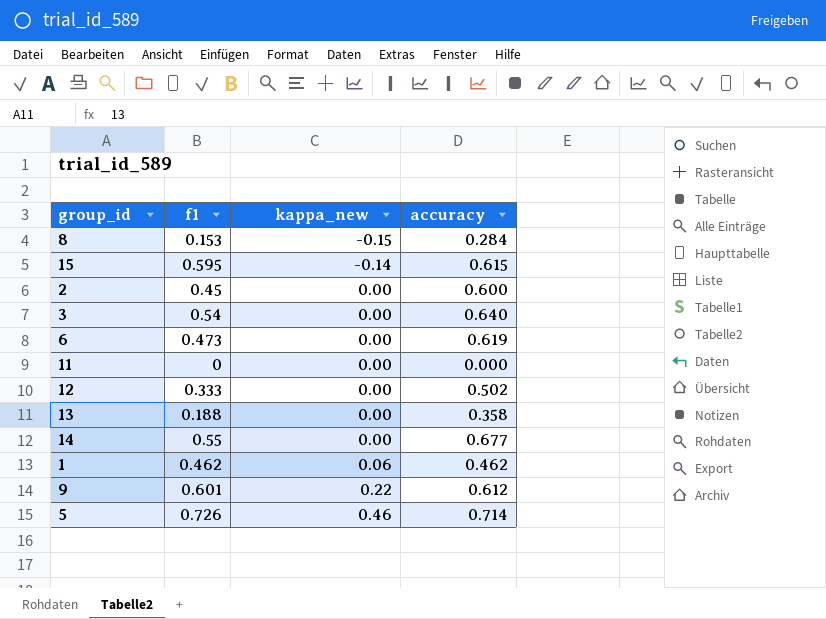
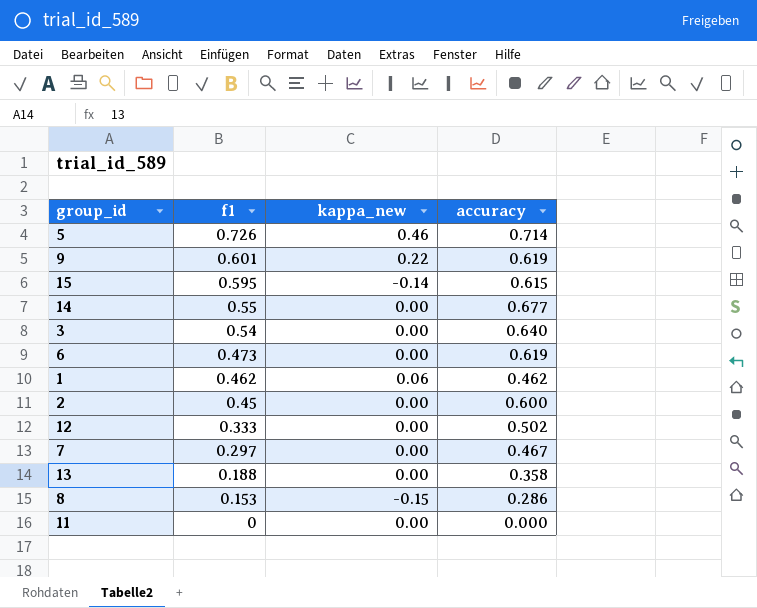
row order: kappa_new ascending -> f1 descending
9 | accuracy: 0.612 -> 0.619
row 7: none -> 0.297 | 0.00 | 0.467
8 | accuracy: 0.284 -> 0.286

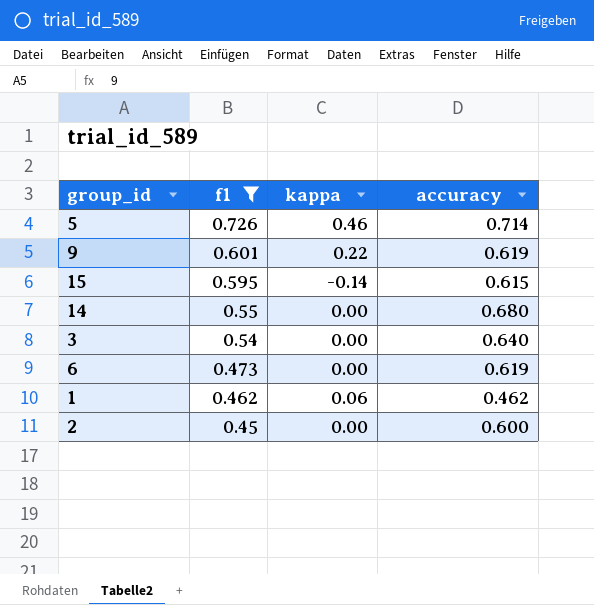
filter: none -> f1 >= 0.45
column name: kappa_new -> kappa
14 | accuracy: 0.677 -> 0.680

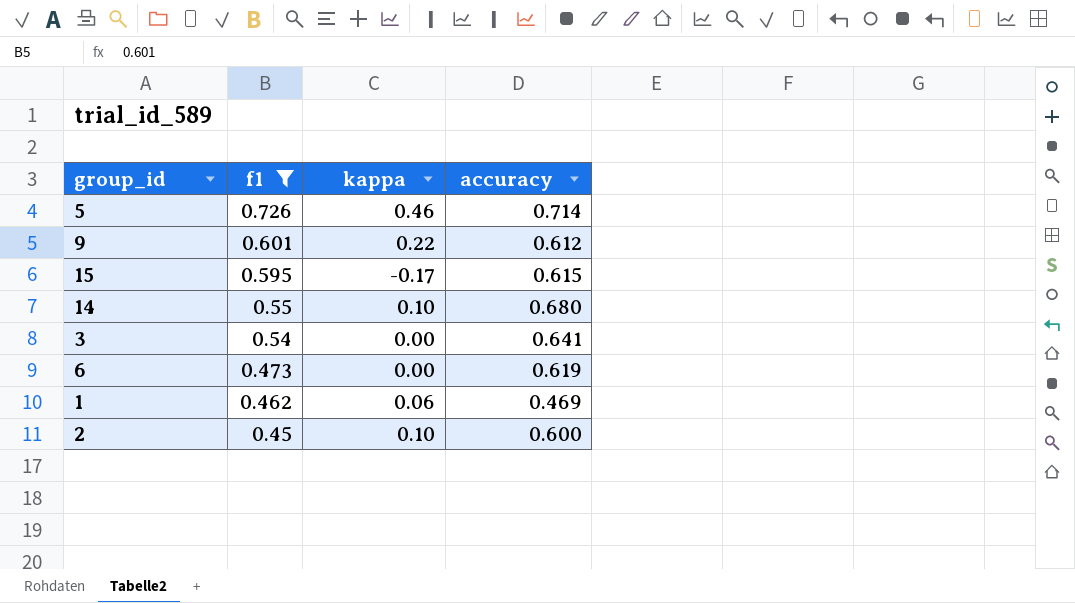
9 | accuracy: 0.619 -> 0.612
15 | kappa: -0.14 -> -0.17
14 | kappa: 0.00 -> 0.10
3 | accuracy: 0.640 -> 0.641
1 | accuracy: 0.462 -> 0.469
2 | kappa: 0.00 -> 0.10

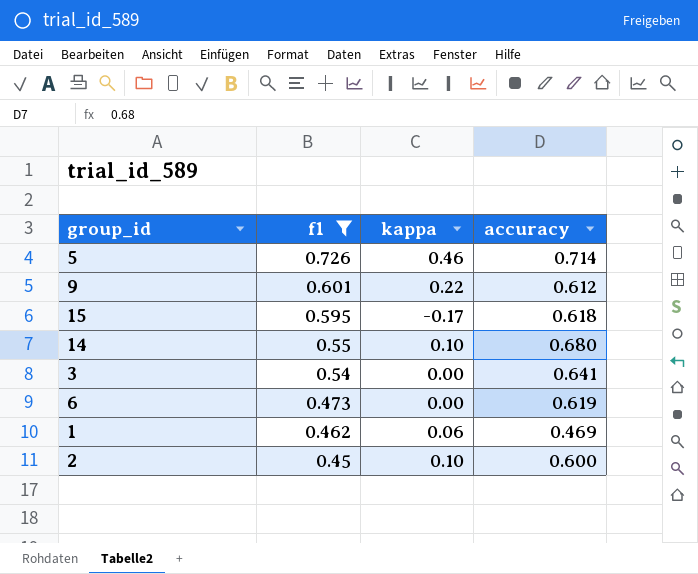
15 | accuracy: 0.615 -> 0.618

